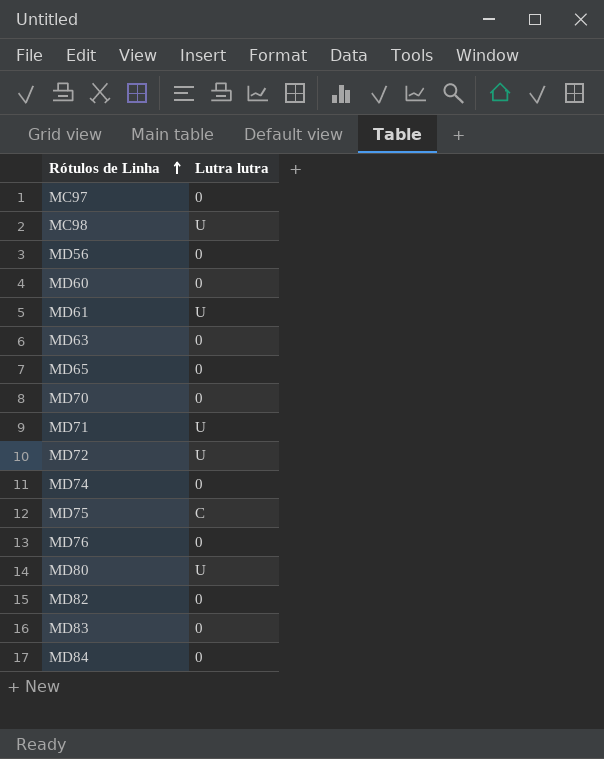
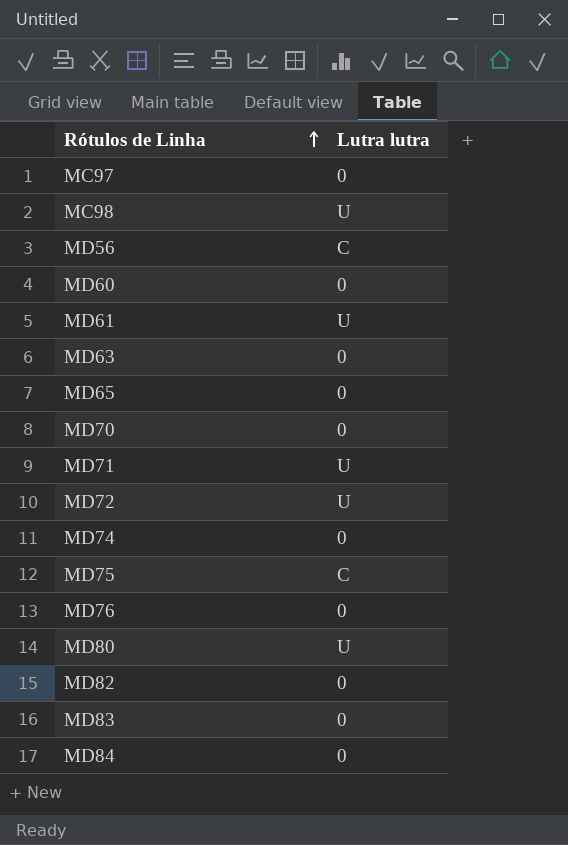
MD56 | Lutra lutra: 0 -> C

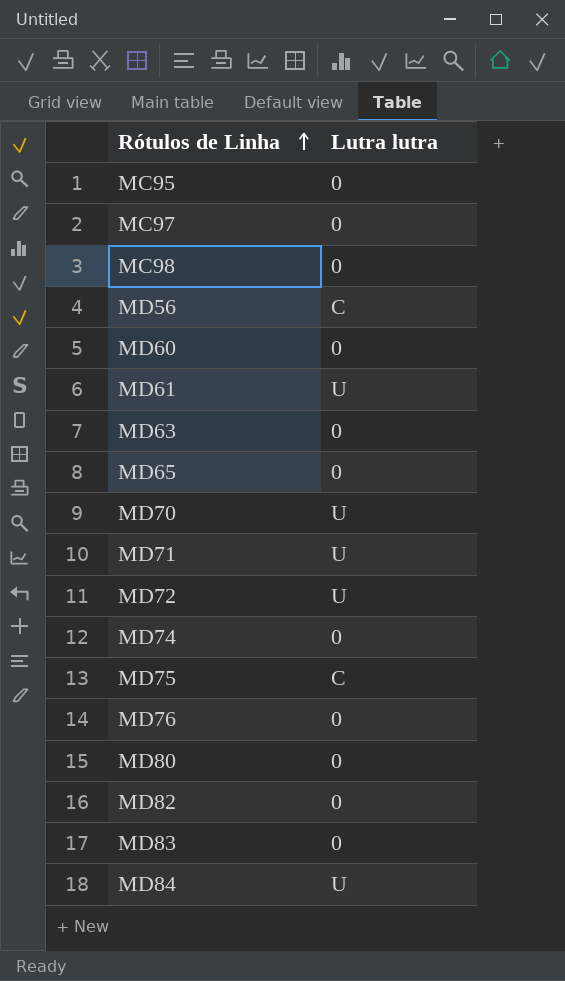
row MC95: none -> 0
MC98 | Lutra lutra: U -> 0
MD70 | Lutra lutra: 0 -> U
MD80 | Lutra lutra: U -> 0
MD84 | Lutra lutra: 0 -> U

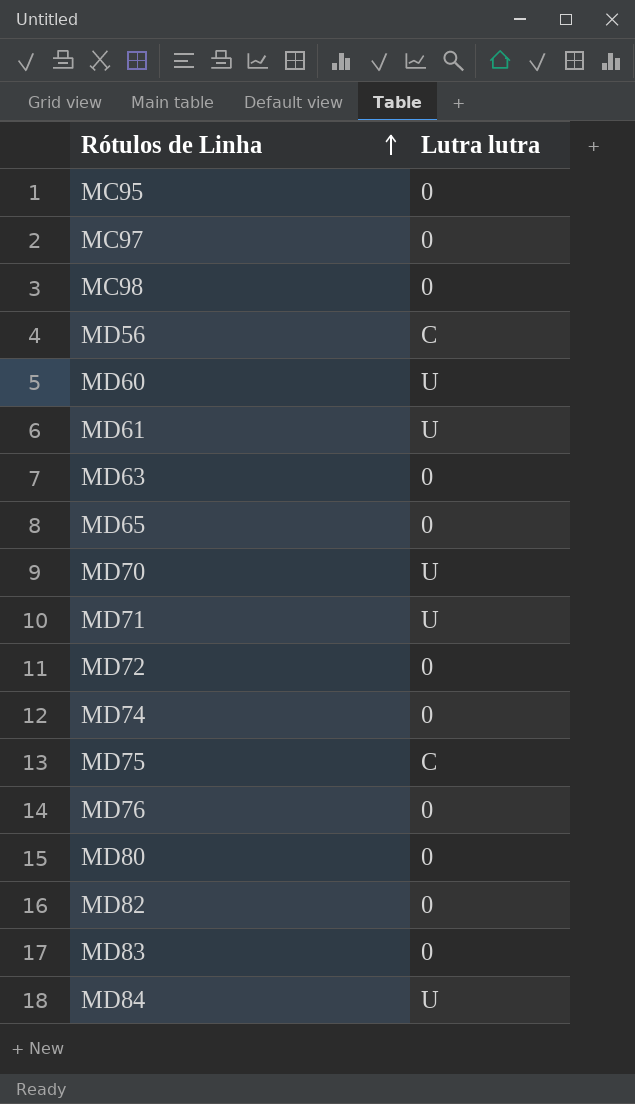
MD60 | Lutra lutra: 0 -> U
MD72 | Lutra lutra: U -> 0

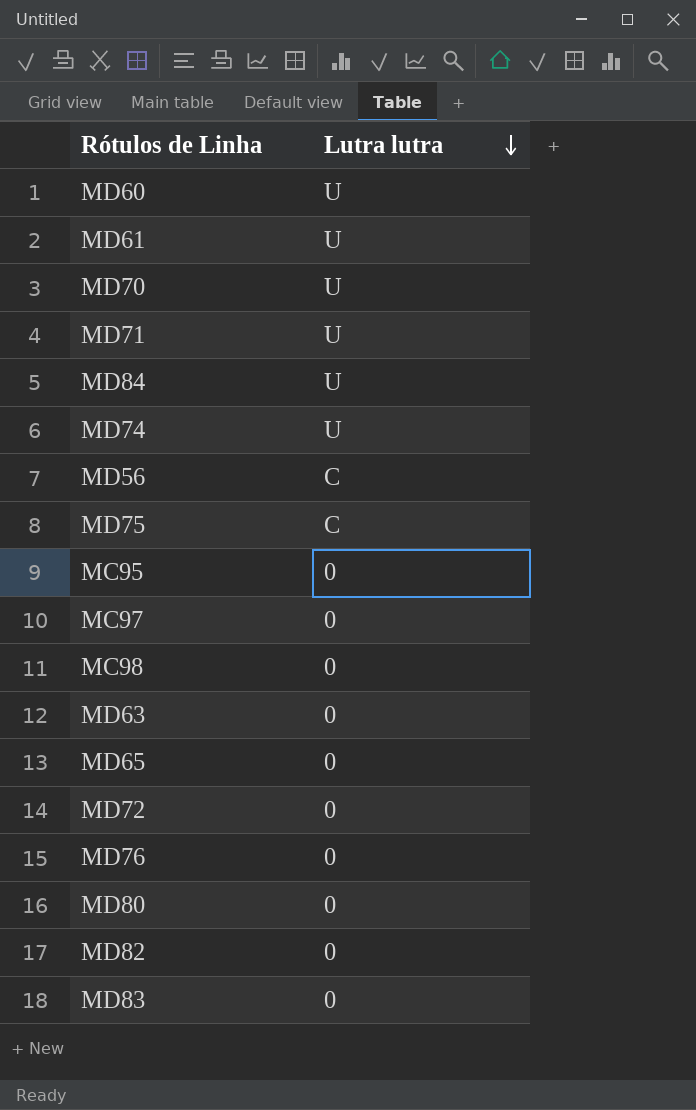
row order: Rótulos de Linha ascending -> Lutra lutra descending
MD74 | Lutra lutra: 0 -> U

